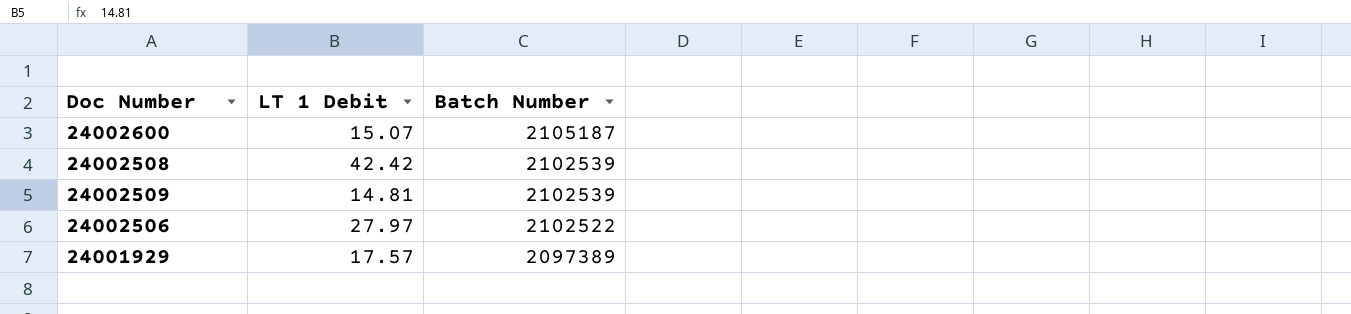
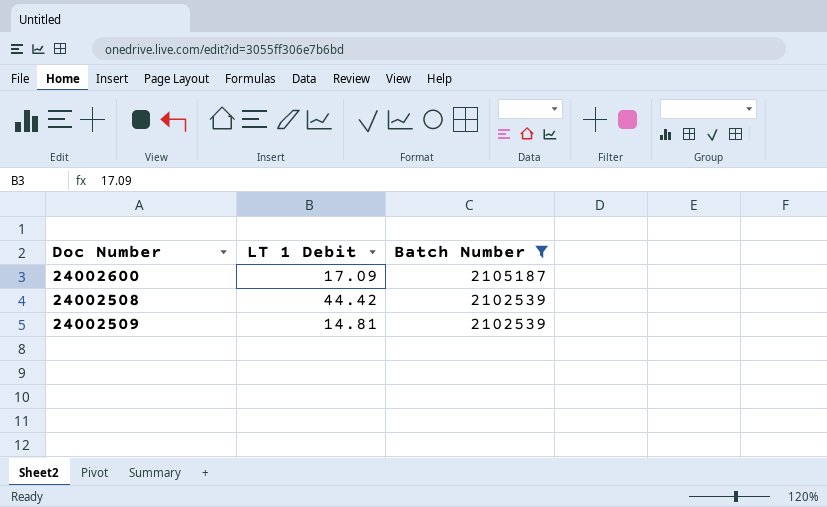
filter: none -> Batch Number >= 2102539
24002600 | LT 1 Debit: 15.07 -> 17.09
24002508 | LT 1 Debit: 42.42 -> 44.42

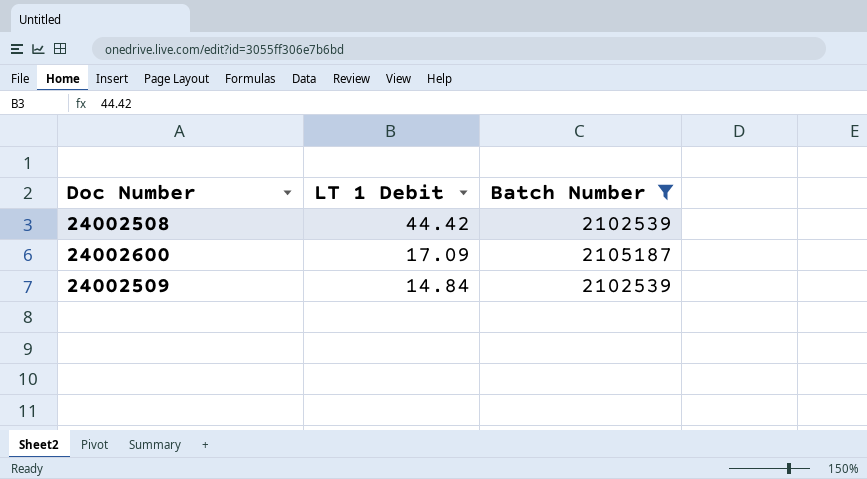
row order: Batch Number descending -> LT 1 Debit descending
24002509 | LT 1 Debit: 14.81 -> 14.84

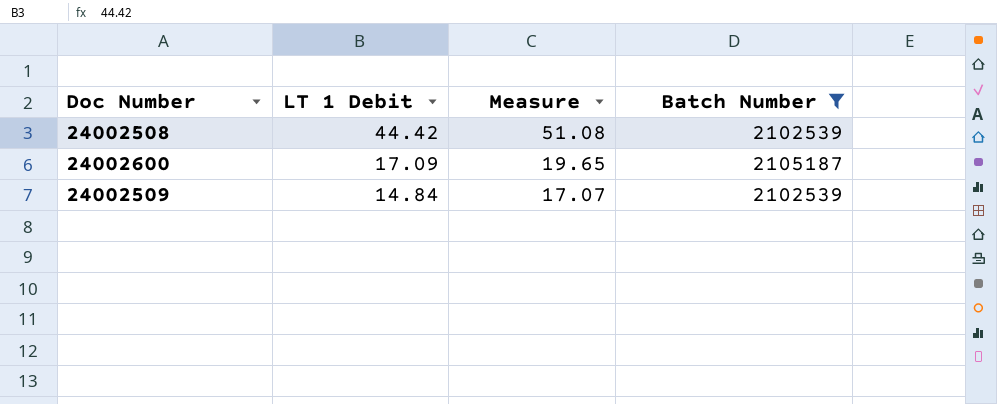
column Measure | formula: none -> [LT 1 Debit] * 1.15

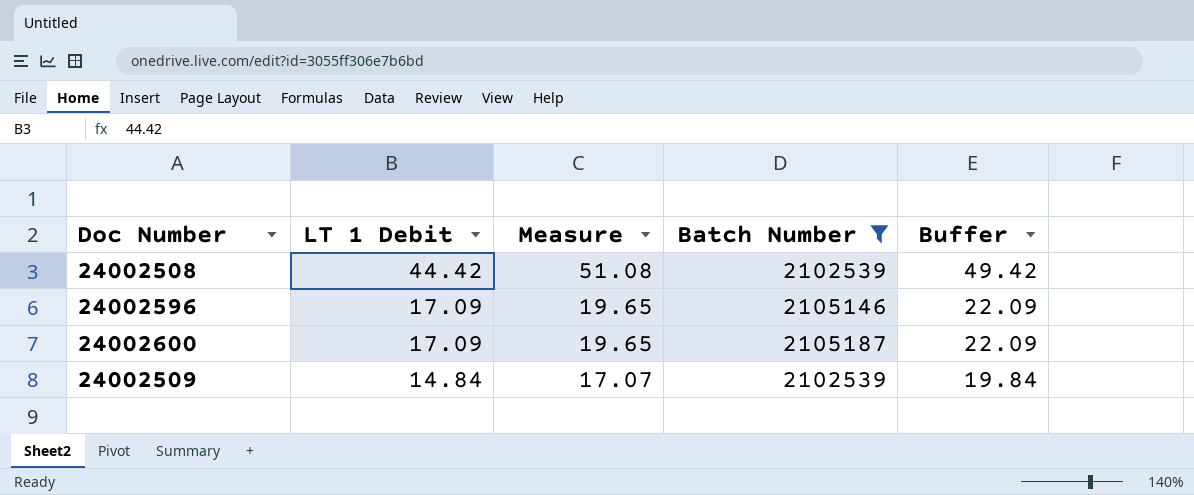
column Buffer | formula: none -> [LT 1 Debit] + 5
row 24002596: none -> 17.09 | 19.65 | 2105146 | 22.09

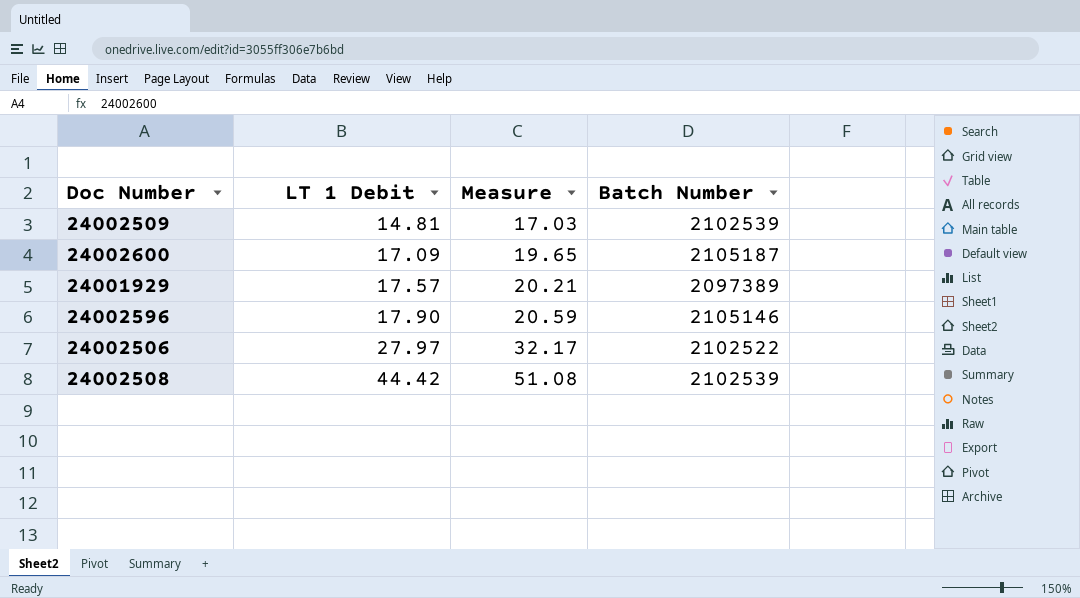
filter: Batch Number >= 2102539 -> none
row order: LT 1 Debit descending -> LT 1 Debit ascending
column Buffer | formula: [LT 1 Debit] + 5 -> none
24002509 | LT 1 Debit: 14.84 -> 14.81
24002509 | Measure: 17.07 -> 17.03
24002596 | LT 1 Debit: 17.09 -> 17.90
24002596 | Measure: 19.65 -> 20.59

